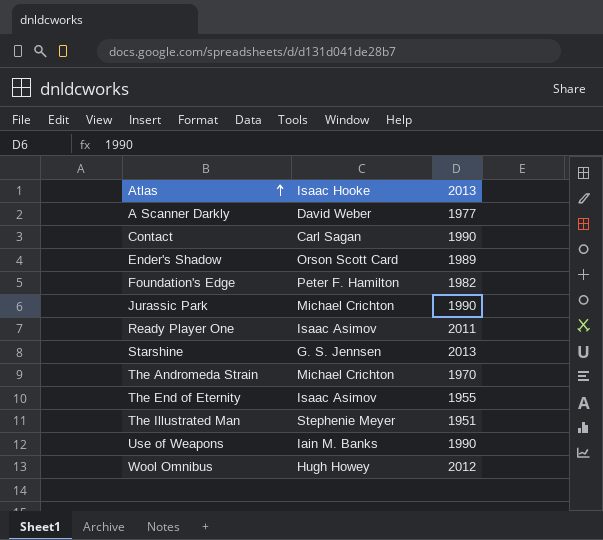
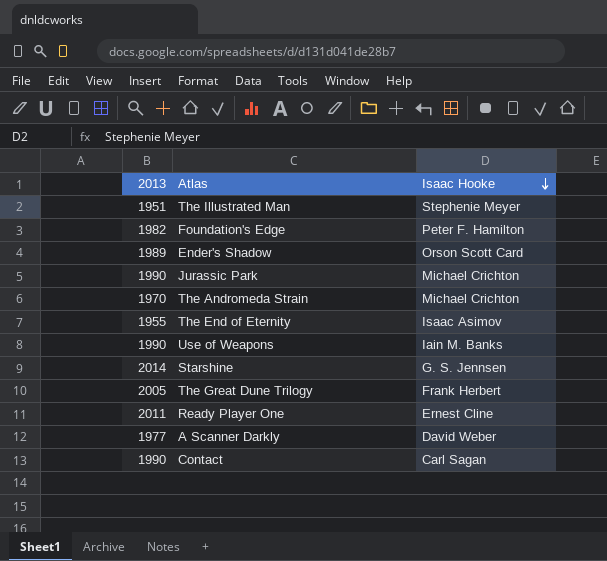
row order: Atlas ascending -> Isaac Hooke descending
column 2013 | position: 3 -> 1
row Wool Omnibus: Hugh Howey | 2012 -> none
Starshine | 2013: 2013 -> 2014
row The Great Dune Trilogy: none -> 2005 | Frank Herbert
Ready Player One | Isaac Hooke: Isaac Asimov -> Ernest Cline

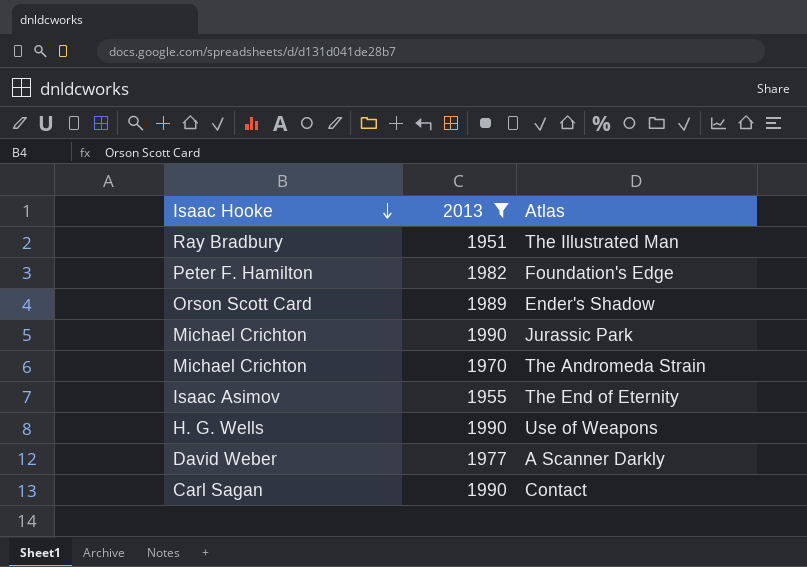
filter: none -> 2013 <= 1990
column Isaac Hooke | position: 3 -> 1
The Illustrated Man | Isaac Hooke: Stephenie Meyer -> Ray Bradbury
Use of Weapons | Isaac Hooke: Iain M. Banks -> H. G. Wells

